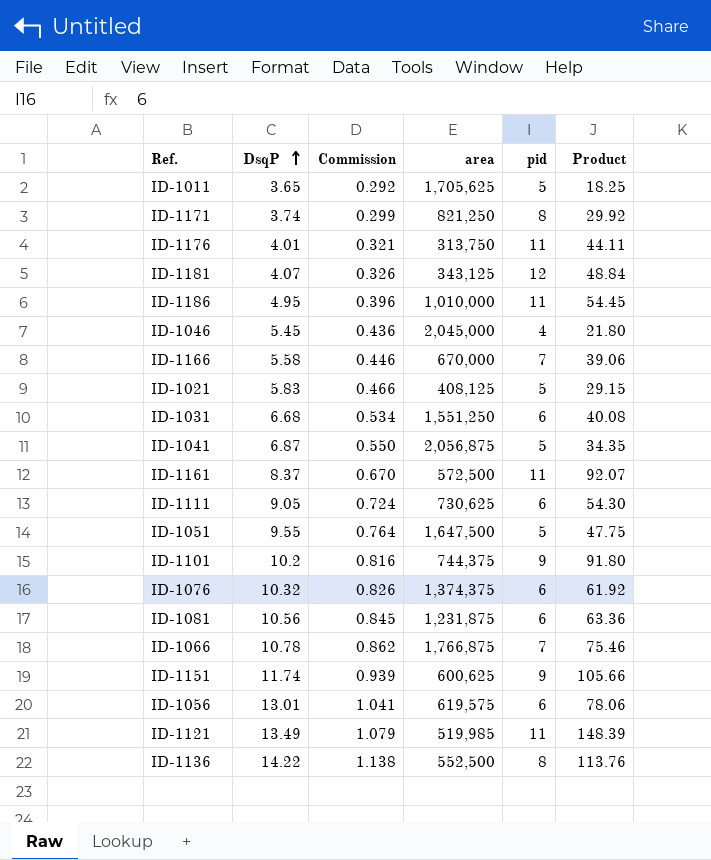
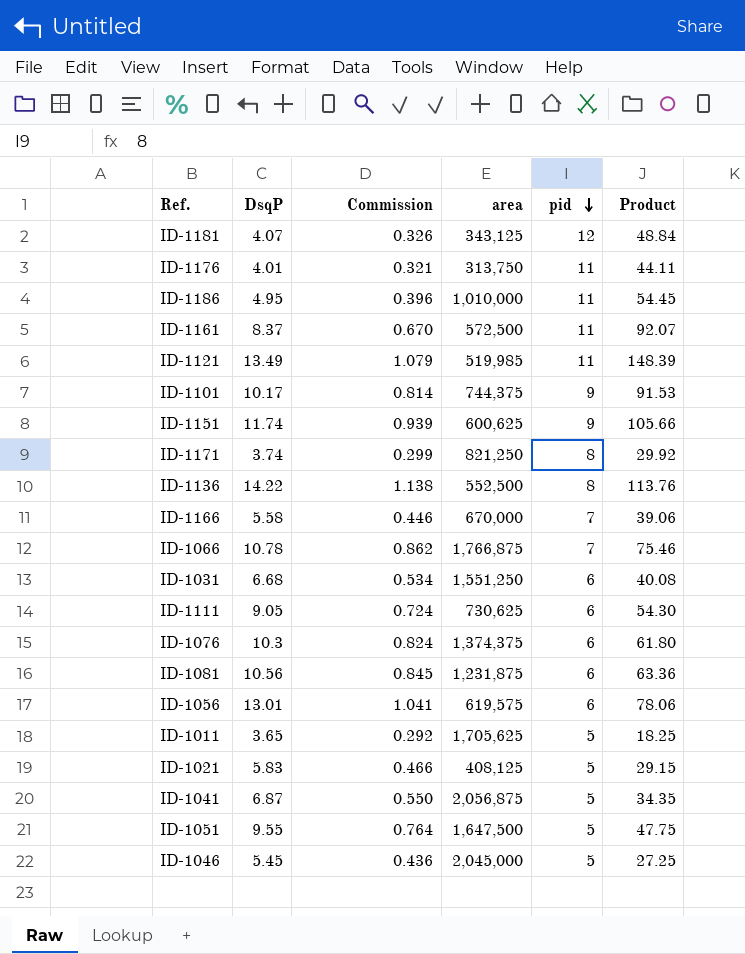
row order: DsqP ascending -> pid descending
ID-1101 | DsqP: 10.2 -> 10.17
ID-1101 | Commission: 0.816 -> 0.814
ID-1101 | Product: 91.80 -> 91.53
ID-1076 | DsqP: 10.32 -> 10.3
ID-1076 | Commission: 0.826 -> 0.824
ID-1076 | Product: 61.92 -> 61.80
ID-1046 | pid: 4 -> 5
ID-1046 | Product: 21.80 -> 27.25

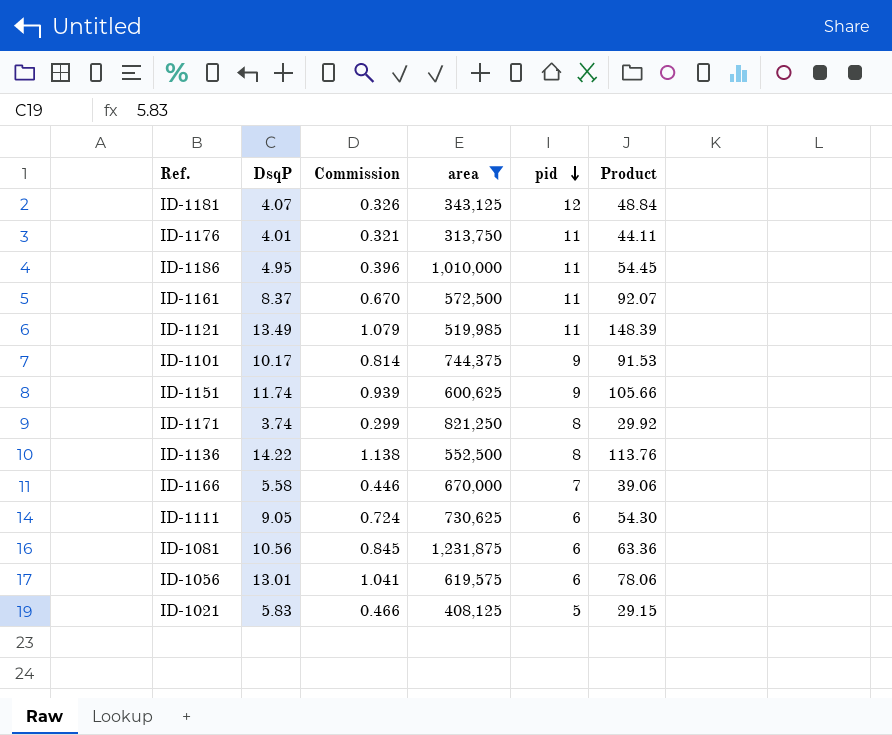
filter: none -> area <= 1,231,875

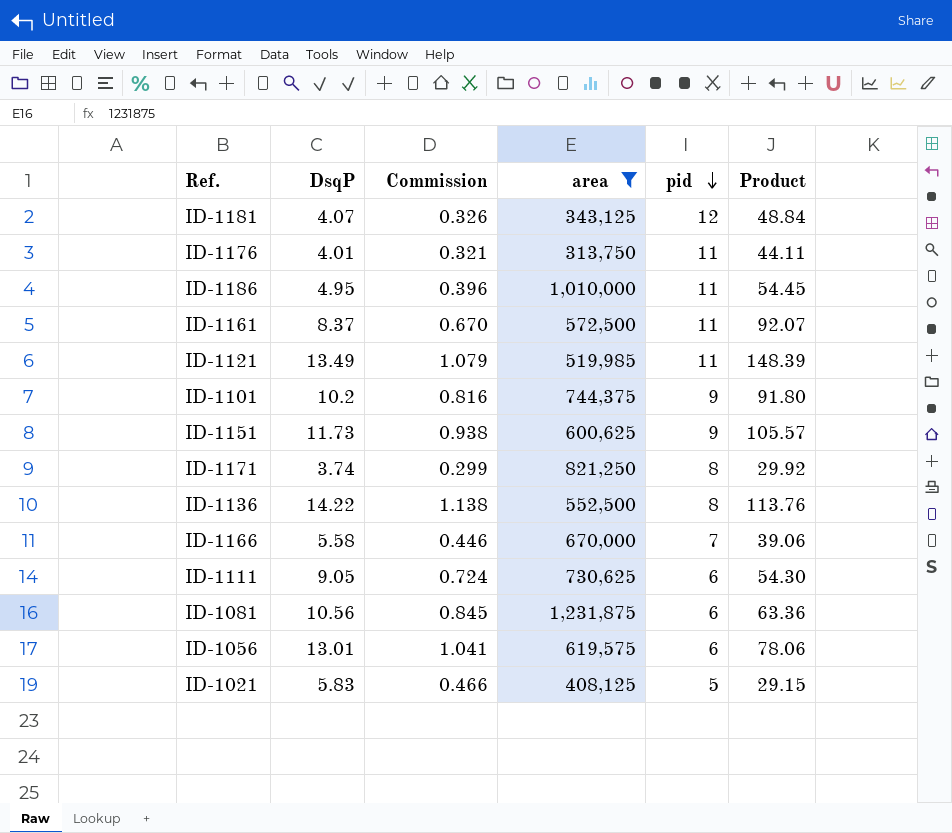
ID-1101 | DsqP: 10.17 -> 10.2
ID-1101 | Commission: 0.814 -> 0.816
ID-1101 | Product: 91.53 -> 91.80
ID-1151 | DsqP: 11.74 -> 11.73
ID-1151 | Commission: 0.939 -> 0.938
ID-1151 | Product: 105.66 -> 105.57

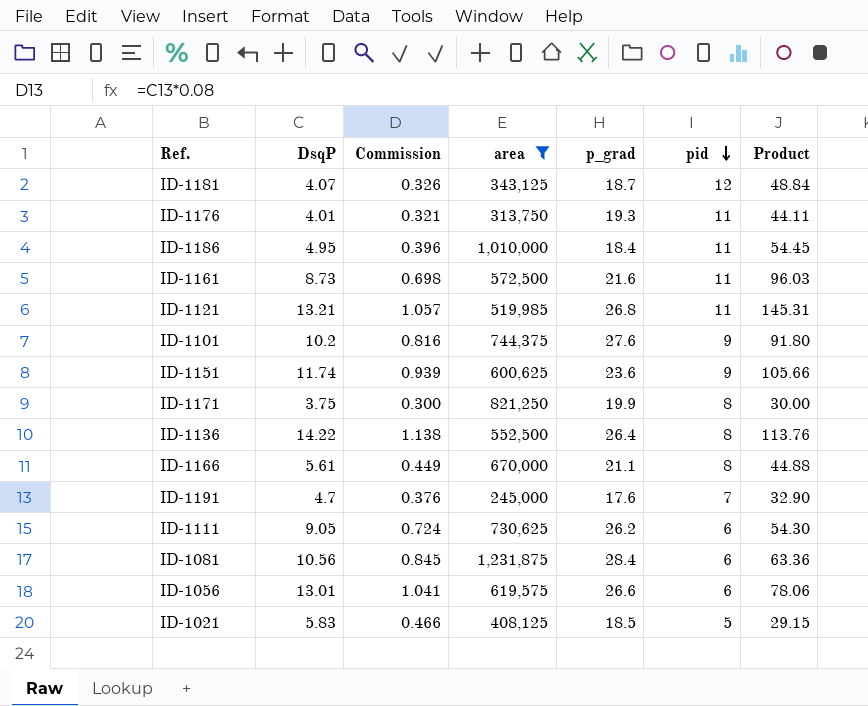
column p_grad | position: none -> 5
ID-1161 | DsqP: 8.37 -> 8.73
ID-1161 | Commission: 0.670 -> 0.698
ID-1161 | Product: 92.07 -> 96.03
ID-1121 | DsqP: 13.49 -> 13.21
ID-1121 | Commission: 1.079 -> 1.057
ID-1121 | Product: 148.39 -> 145.31
ID-1151 | DsqP: 11.73 -> 11.74
ID-1151 | Commission: 0.938 -> 0.939
ID-1151 | Product: 105.57 -> 105.66
ID-1171 | DsqP: 3.74 -> 3.75
ID-1171 | Commission: 0.299 -> 0.300
ID-1171 | Product: 29.92 -> 30.00
ID-1166 | DsqP: 5.58 -> 5.61
ID-1166 | Commission: 0.446 -> 0.449
ID-1166 | pid: 7 -> 8
ID-1166 | Product: 39.06 -> 44.88
row ID-1191: none -> 4.7 | 0.376 | 245,000 | 17.6 | 7 | 32.90

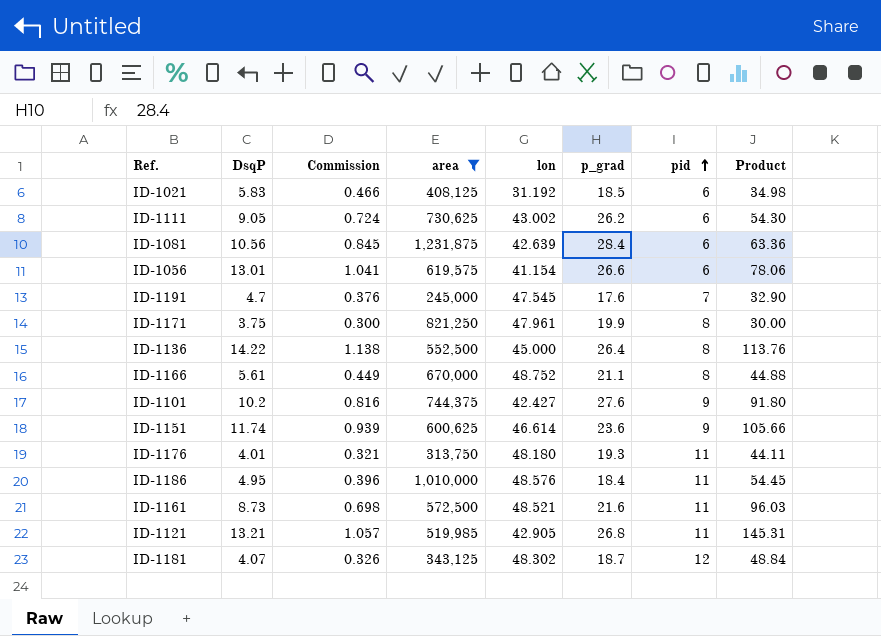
row order: pid descending -> pid ascending
column lon | position: none -> 5
ID-1021 | pid: 5 -> 6
ID-1021 | Product: 29.15 -> 34.98

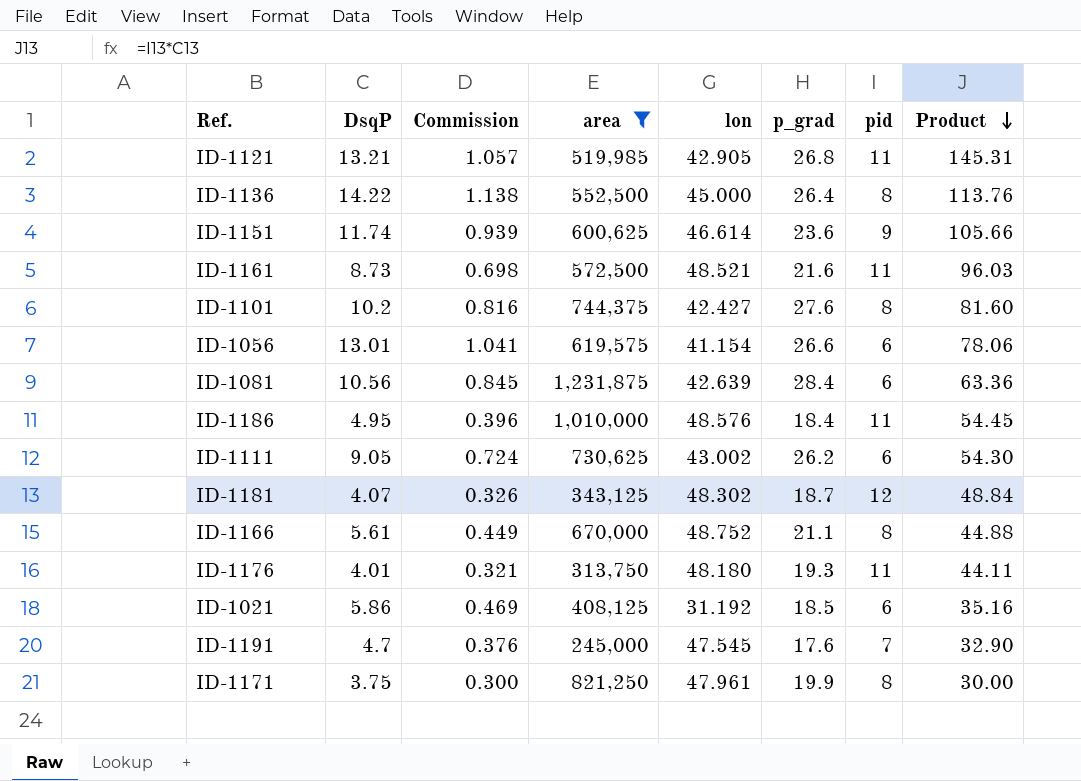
row order: pid ascending -> Product descending
ID-1101 | pid: 9 -> 8
ID-1101 | Product: 91.80 -> 81.60
ID-1021 | DsqP: 5.83 -> 5.86
ID-1021 | Commission: 0.466 -> 0.469
ID-1021 | Product: 34.98 -> 35.16

